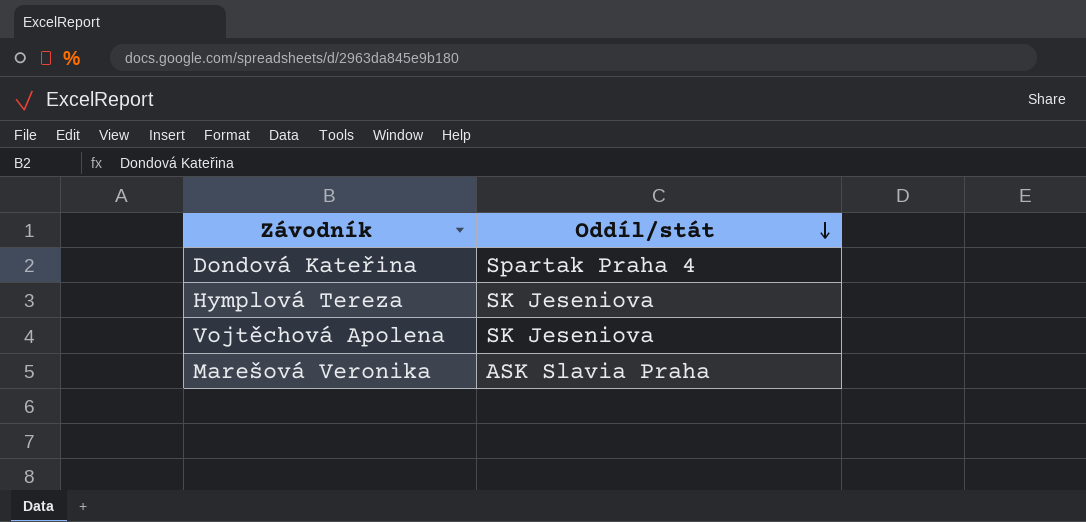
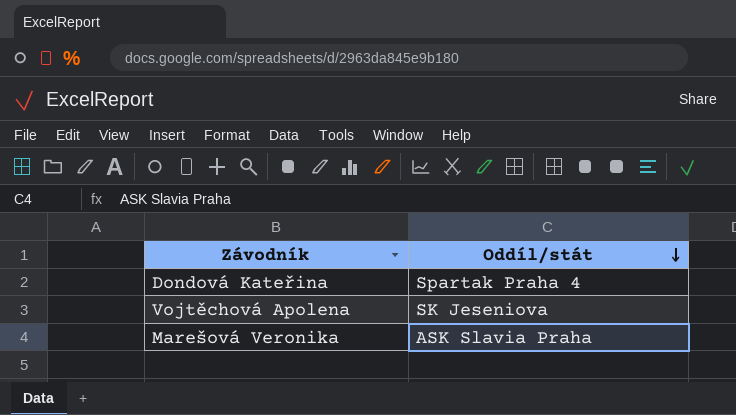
row Hymplová Tereza: SK Jeseniova -> none

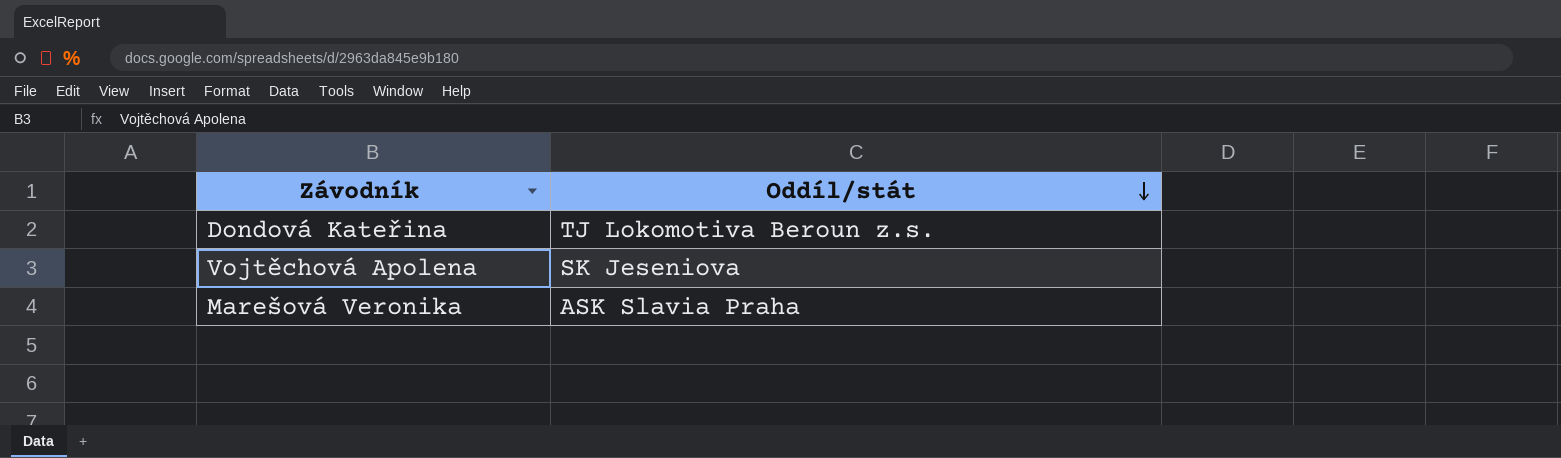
Dondová Kateřina | Oddíl/stát: Spartak Praha 4 -> TJ Lokomotiva Beroun z.s.

